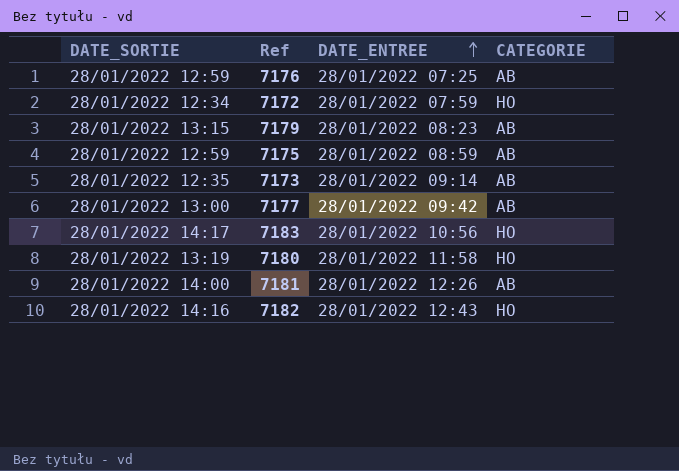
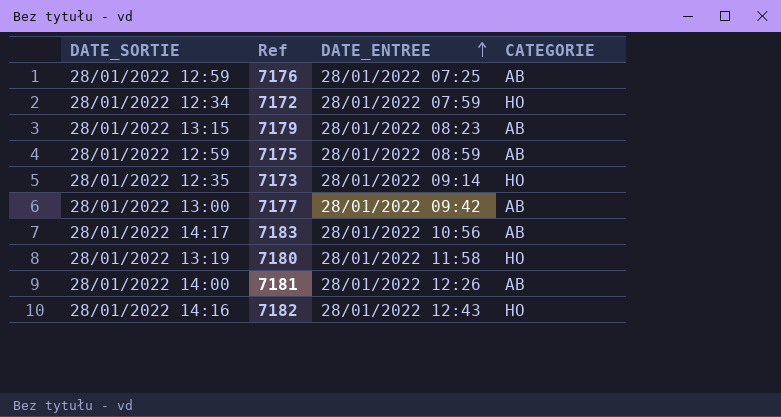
7173 | CATEGORIE: AB -> HO
7183 | CATEGORIE: HO -> AB

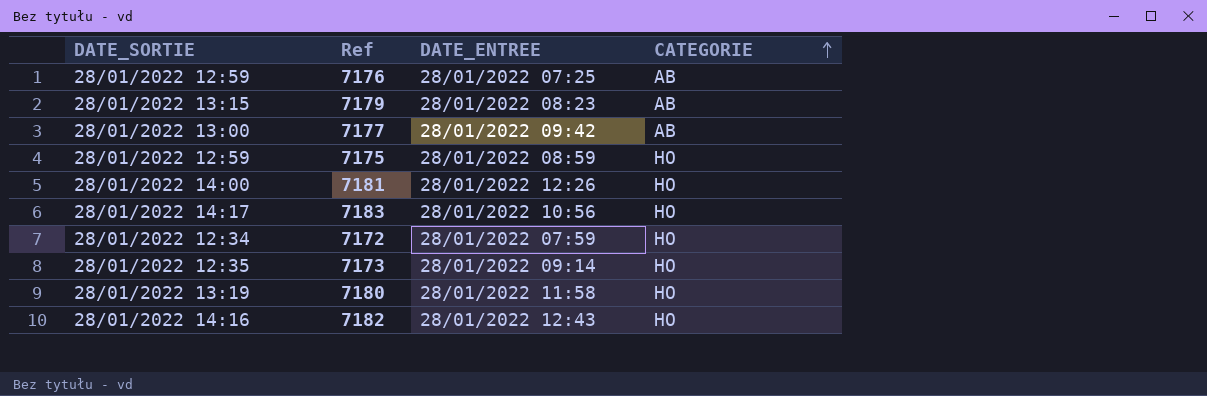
row order: DATE_ENTREE ascending -> CATEGORIE ascending
7175 | CATEGORIE: AB -> HO
7181 | CATEGORIE: AB -> HO
7183 | CATEGORIE: AB -> HO

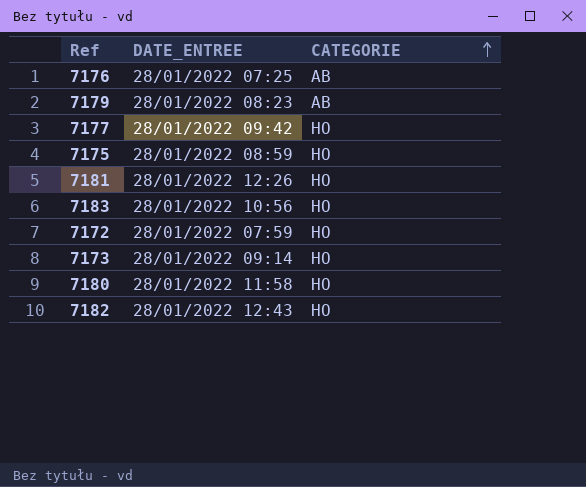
column DATE_SORTIE | position: 1 -> none
7177 | CATEGORIE: AB -> HO

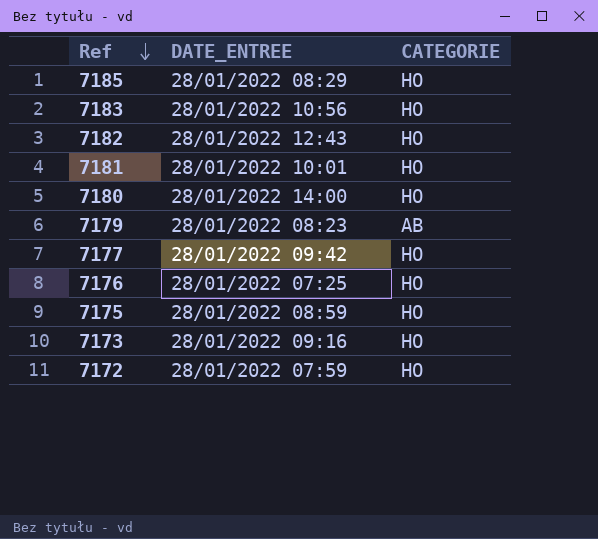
row order: CATEGORIE ascending -> Ref descending
row 7185: none -> 28/01/2022 08:29 | HO
7181 | DATE_ENTREE: 28/01/2022 12:26 -> 28/01/2022 10:01
7180 | DATE_ENTREE: 28/01/2022 11:58 -> 28/01/2022 14:00
7176 | CATEGORIE: AB -> HO
7173 | DATE_ENTREE: 28/01/2022 09:14 -> 28/01/2022 09:16

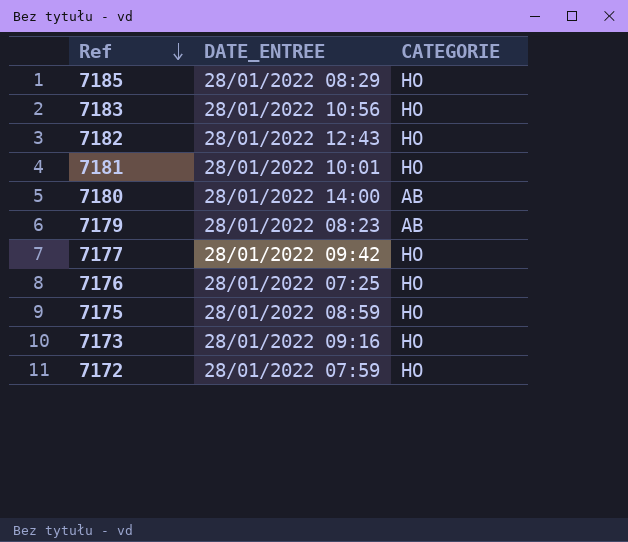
7180 | CATEGORIE: HO -> AB

